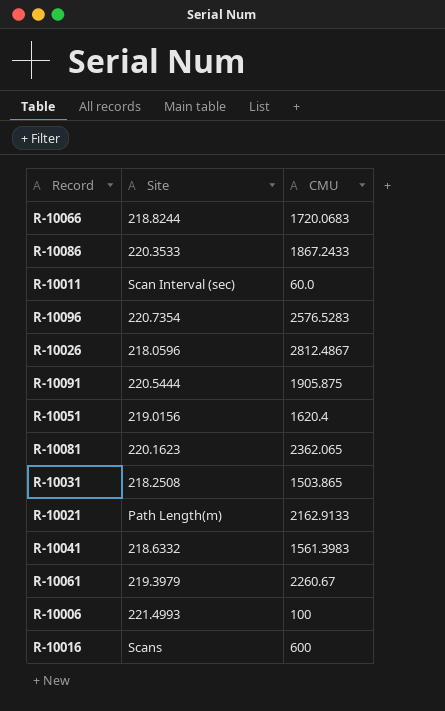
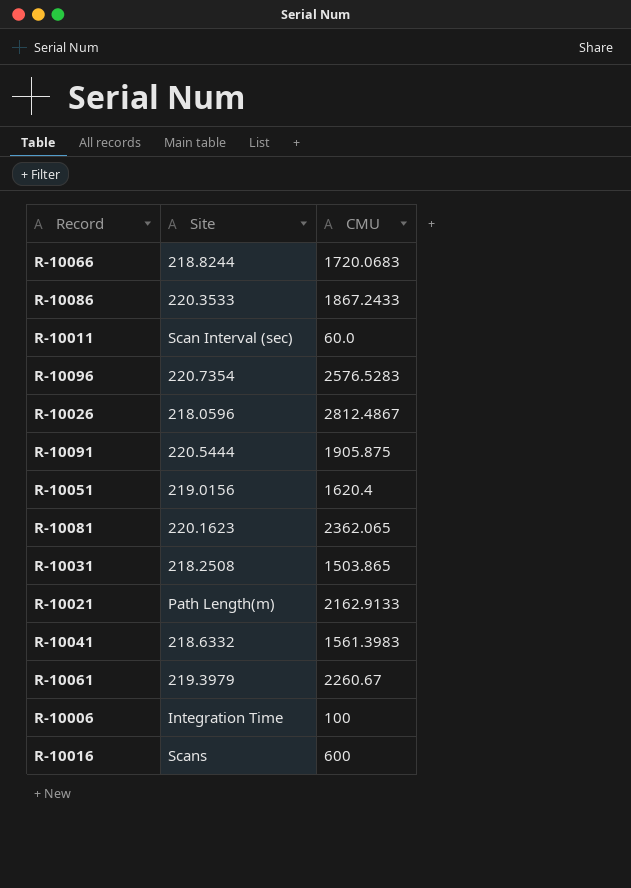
R-10006 | Site: 221.4993 -> Integration Time

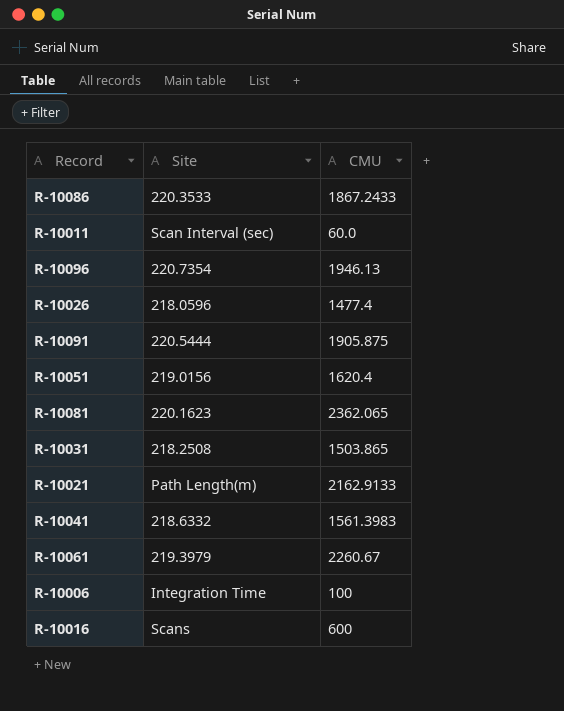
row R-10066: 218.8244 | 1720.0683 -> none
R-10096 | CMU: 2576.5283 -> 1946.13
R-10026 | CMU: 2812.4867 -> 1477.4

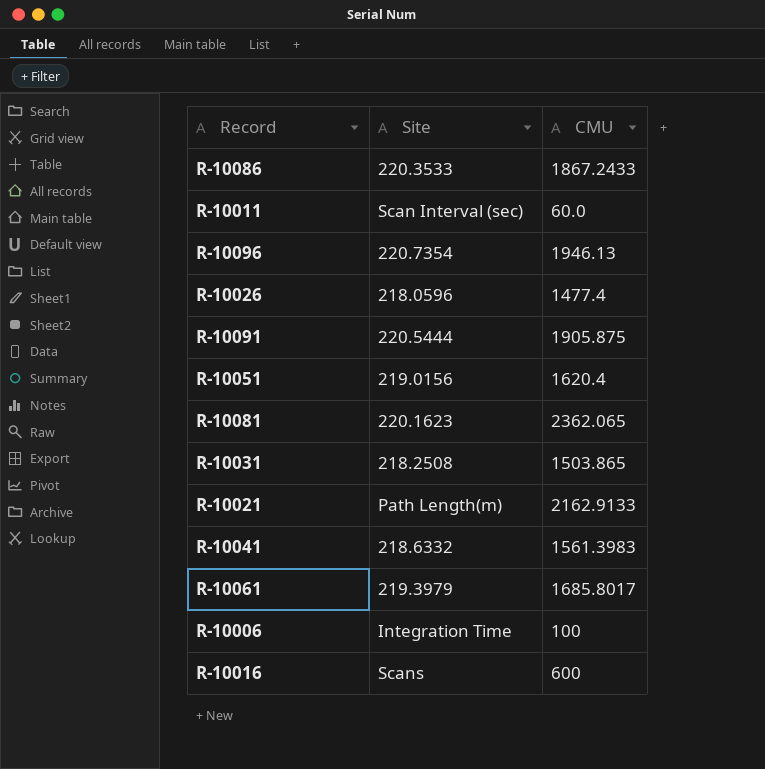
R-10061 | CMU: 2260.67 -> 1685.8017

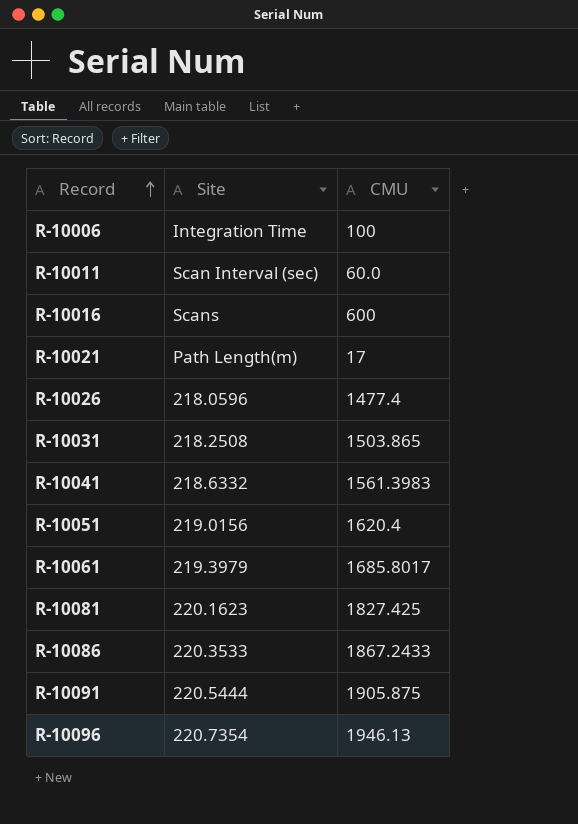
row order: none -> Record ascending
R-10021 | CMU: 2162.9133 -> 17
R-10081 | CMU: 2362.065 -> 1827.425

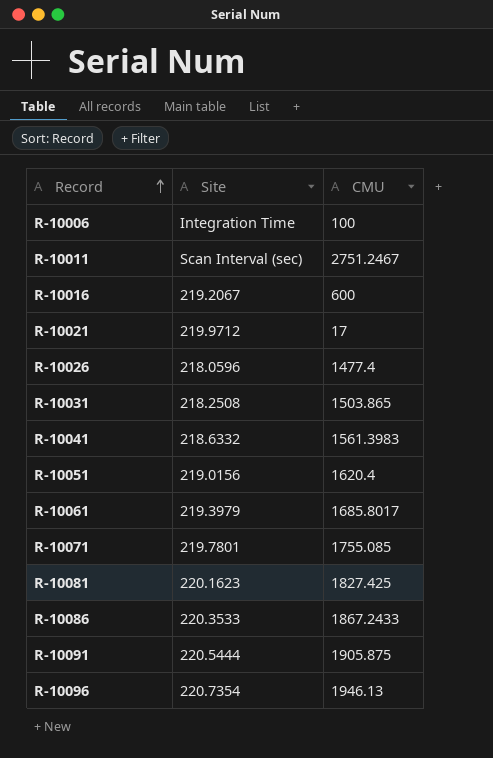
R-10011 | CMU: 60.0 -> 2751.2467
R-10016 | Site: Scans -> 219.2067
R-10021 | Site: Path Length(m) -> 219.9712
row R-10071: none -> 219.7801 | 1755.085

